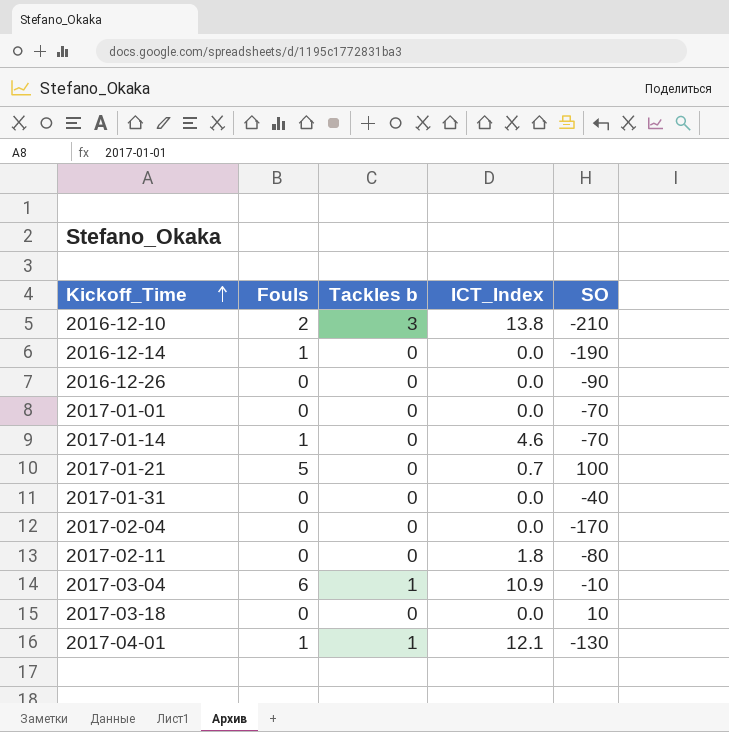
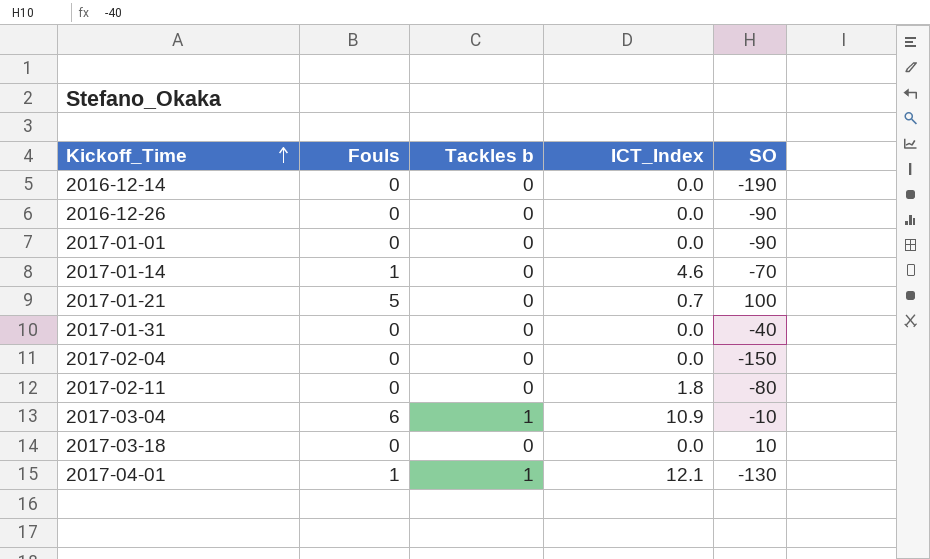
row 2016-12-10: 2 | 3 | 13.8 | -210 -> none
2016-12-14 | Fouls: 1 -> 0
2017-01-01 | SO: -70 -> -90
2017-02-04 | SO: -170 -> -150

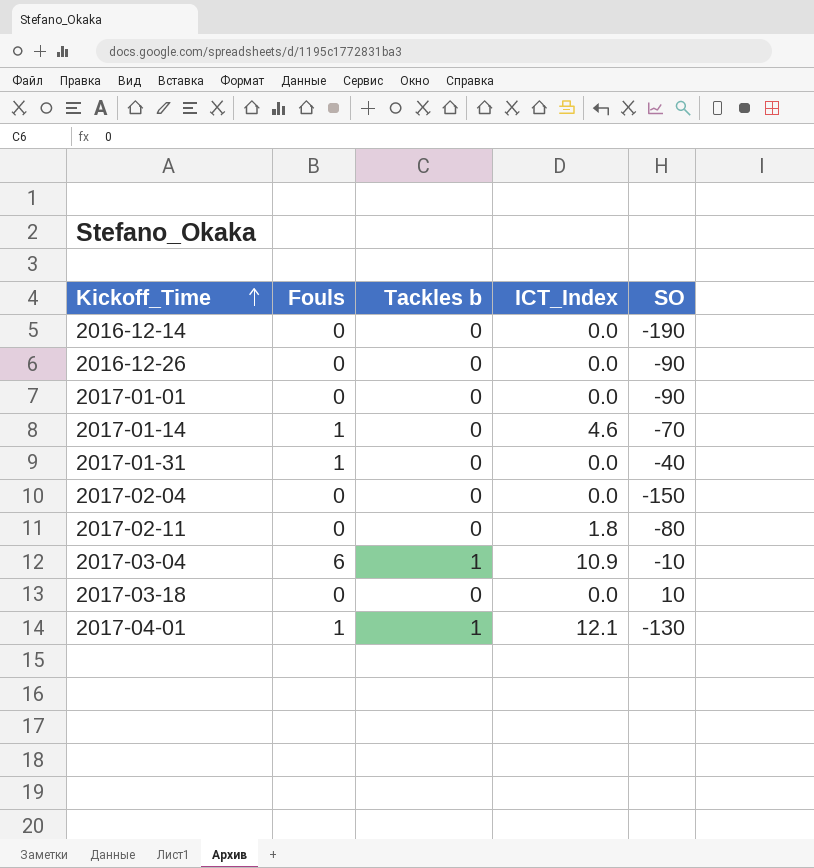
row 2017-01-21: 5 | 0 | 0.7 | 100 -> none
2017-01-31 | Fouls: 0 -> 1

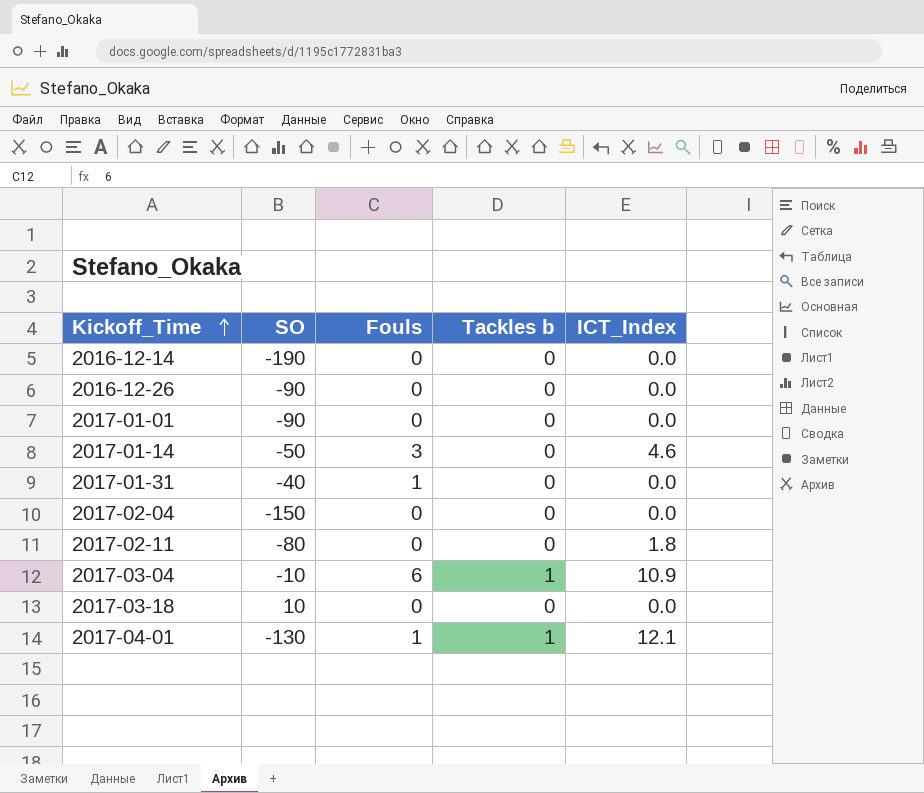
column SO | position: 5 -> 2
2017-01-14 | SO: -70 -> -50
2017-01-14 | Fouls: 1 -> 3

